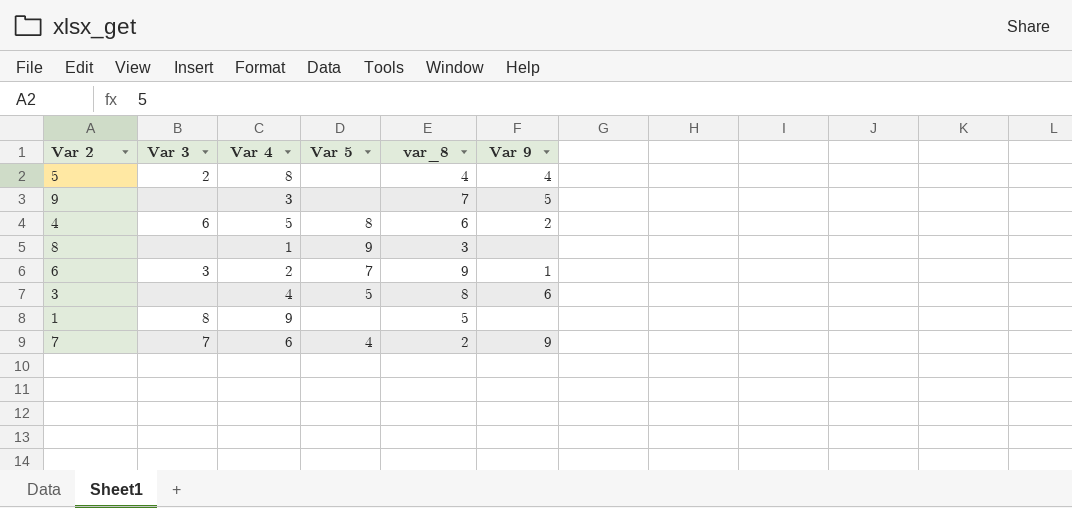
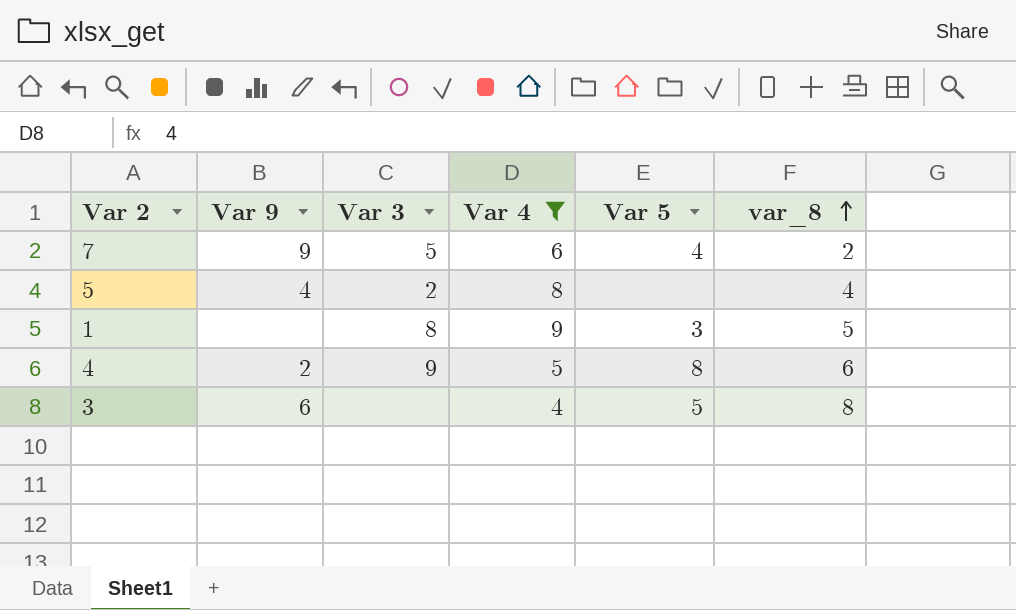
filter: none -> Var 4 >= 4
row order: none -> var_8 ascending
column Var 9 | position: 6 -> 2
7 | Var 3: 7 -> 5
1 | Var 5: none -> 3
4 | Var 3: 6 -> 9

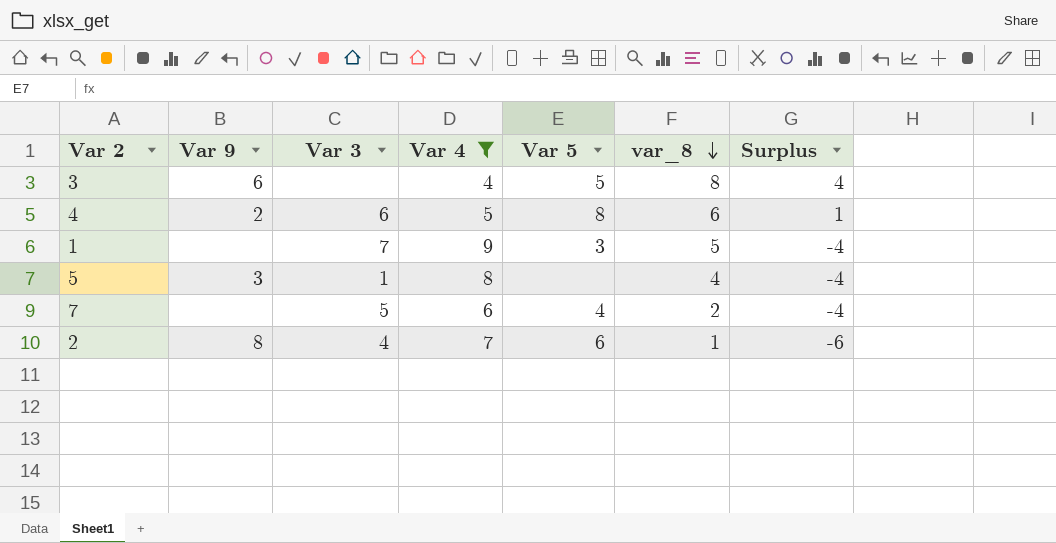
row order: var_8 ascending -> var_8 descending
column Surplus | formula: none -> [var_8] - [Var 4]
4 | Var 3: 9 -> 6
1 | Var 3: 8 -> 7
5 | Var 9: 4 -> 3
5 | Var 3: 2 -> 1
7 | Var 9: 9 -> none
row 2: none -> 8 | 4 | 7 | 6 | 1 | -6

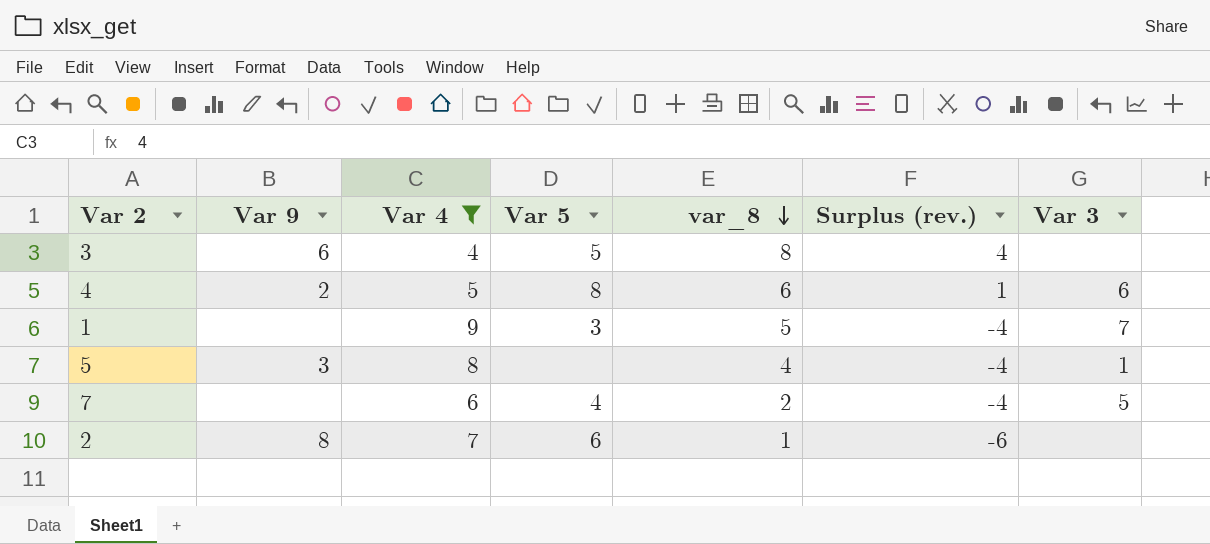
column name: Surplus -> Surplus (rev.)
column Var 3 | position: 3 -> 7
2 | Var 3: 4 -> none

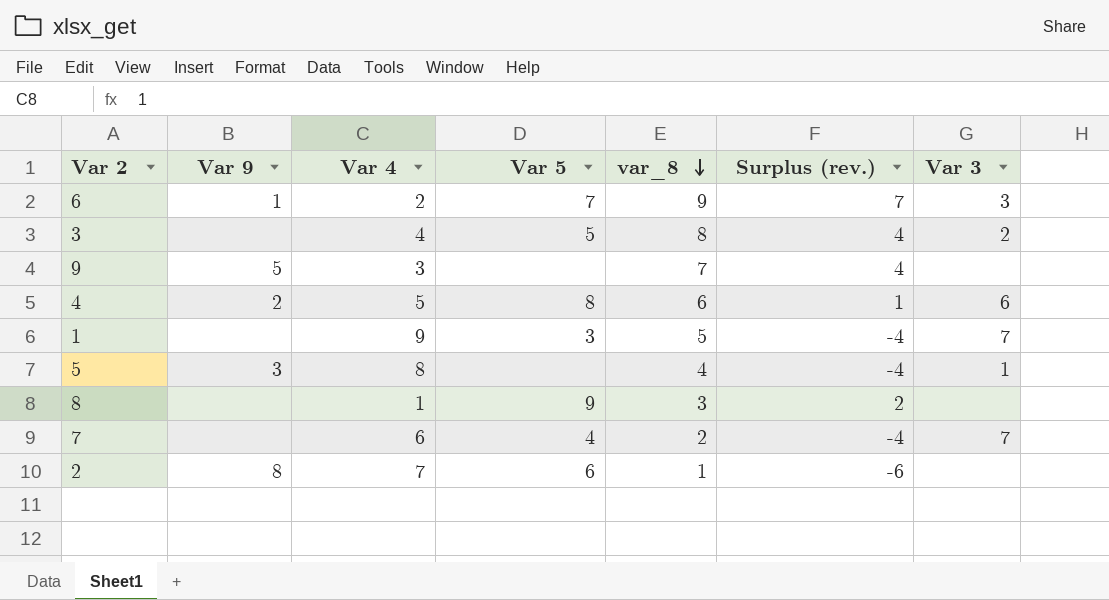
filter: Var 4 >= 4 -> none
3 | Var 9: 6 -> none
3 | Var 3: none -> 2
7 | Var 3: 5 -> 7

